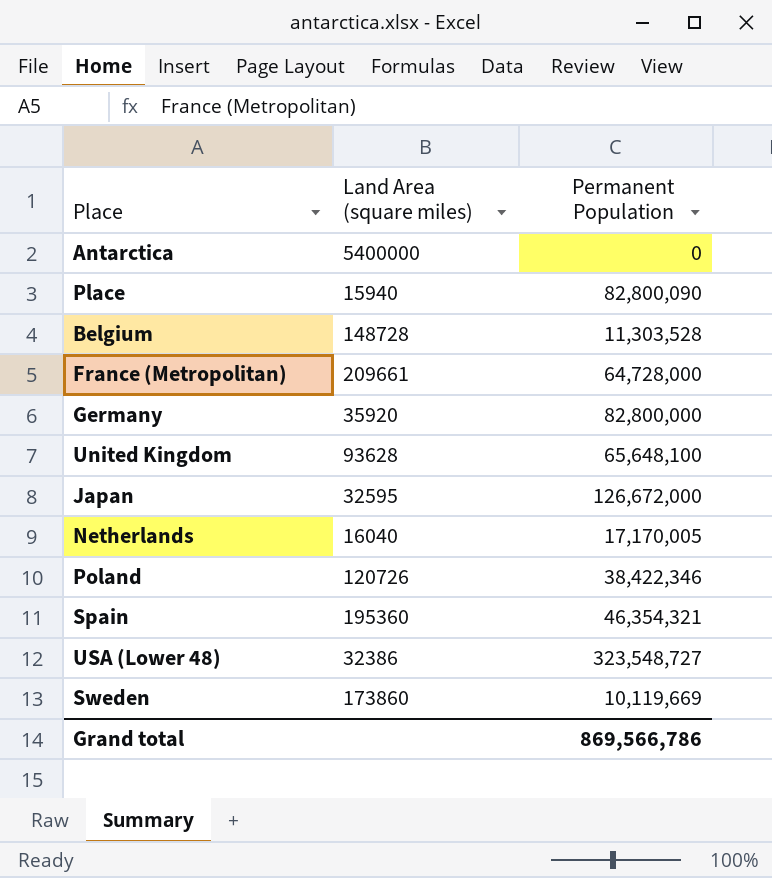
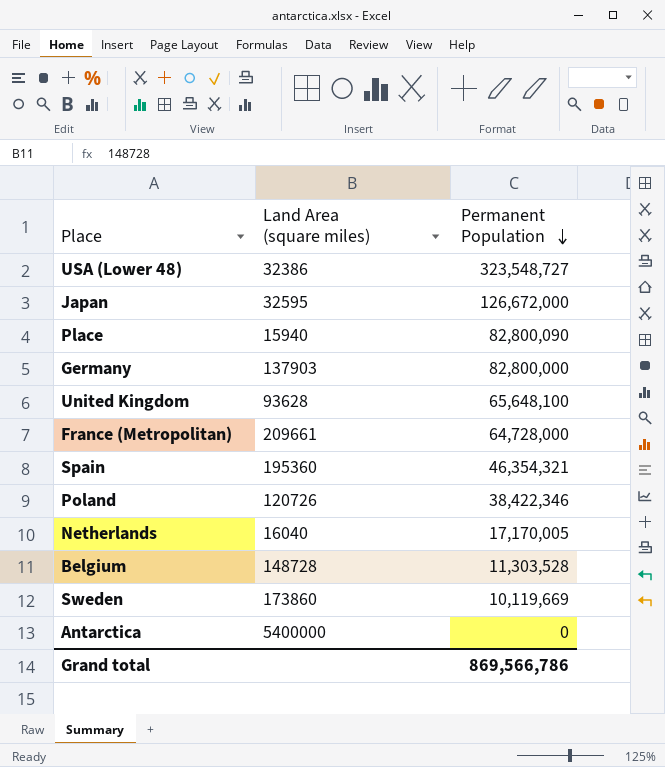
row order: none -> Permanent Population descending
Germany | Land Area (square miles): 35920 -> 137903

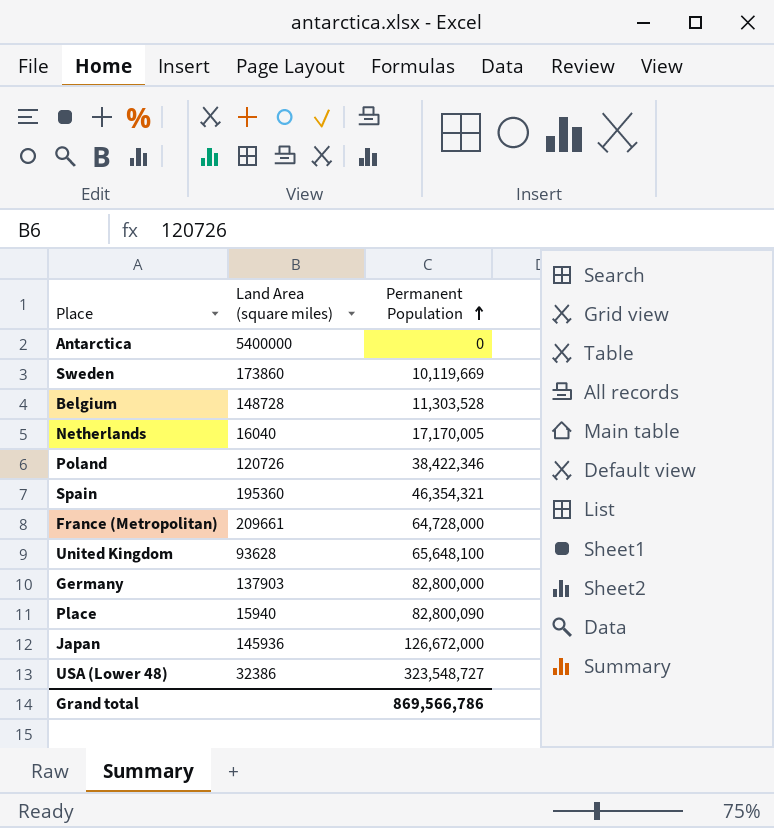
row order: Permanent Population descending -> Permanent Population ascending
Japan | Land Area (square miles): 32595 -> 145936

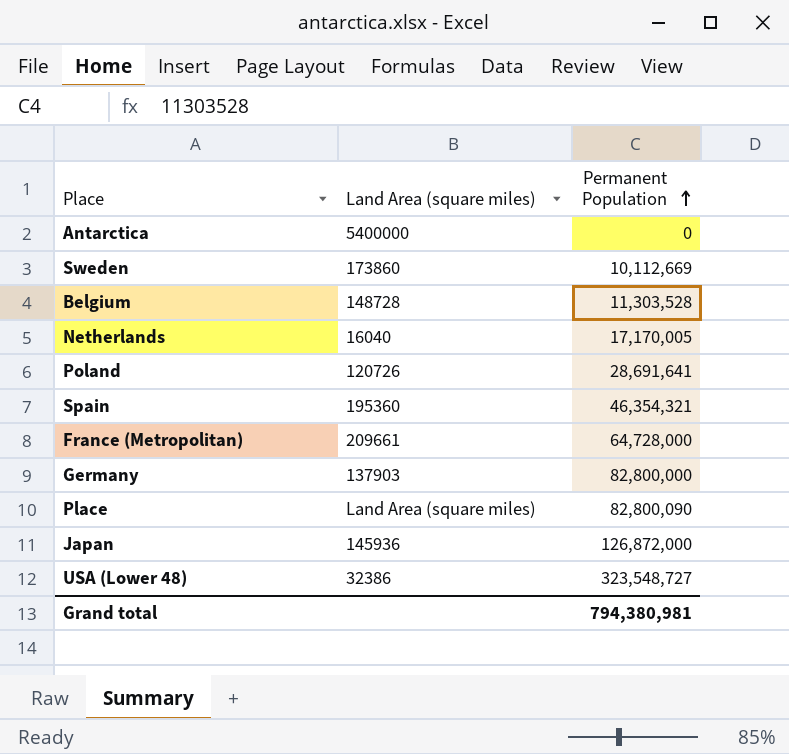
row United Kingdom: 93628 | 65,648,100 -> none
Sweden | Permanent Population: 10,119,669 -> 10,112,669
Poland | Permanent Population: 38,422,346 -> 28,691,641
Place | Land Area (square miles): 15940 -> Land Area (square miles)
Japan | Permanent Population: 126,672,000 -> 126,872,000
Grand total | Permanent Population: 869,566,786 -> 794,380,981

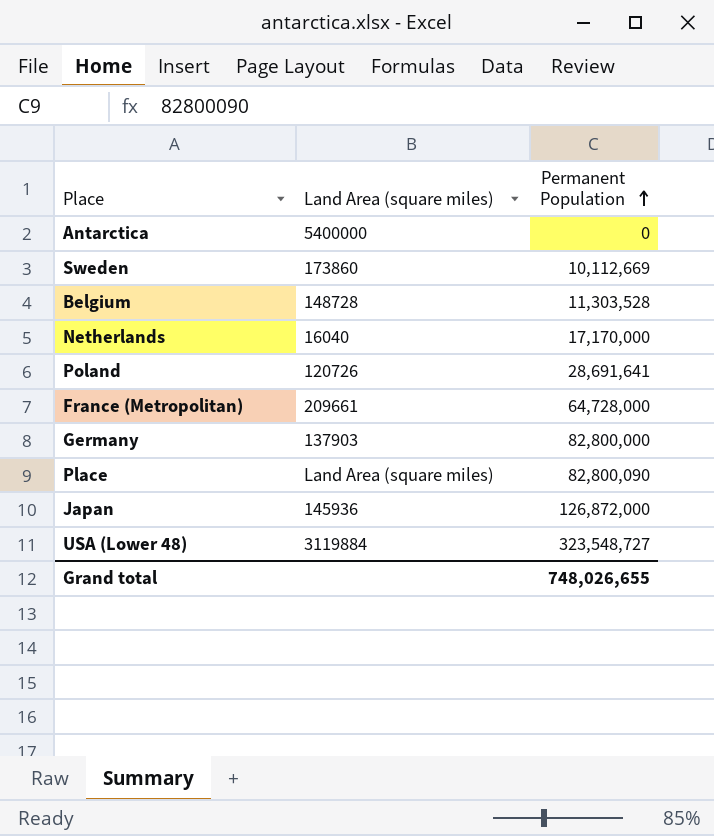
row Spain: 195360 | 46,354,321 -> none
Netherlands | Permanent Population: 17,170,005 -> 17,170,000
USA (Lower 48) | Land Area (square miles): 32386 -> 3119884
Grand total | Permanent Population: 794,380,981 -> 748,026,655

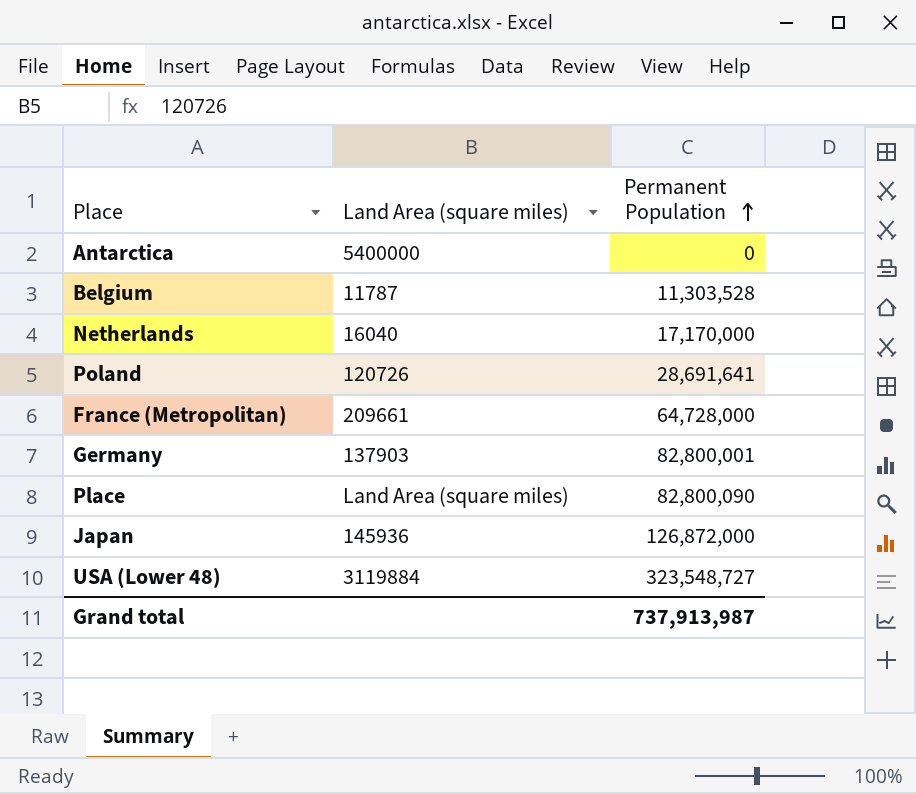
row Sweden: 173860 | 10,112,669 -> none
Belgium | Land Area (square miles): 148728 -> 11787
Germany | Permanent Population: 82,800,000 -> 82,800,001
Grand total | Permanent Population: 748,026,655 -> 737,913,987

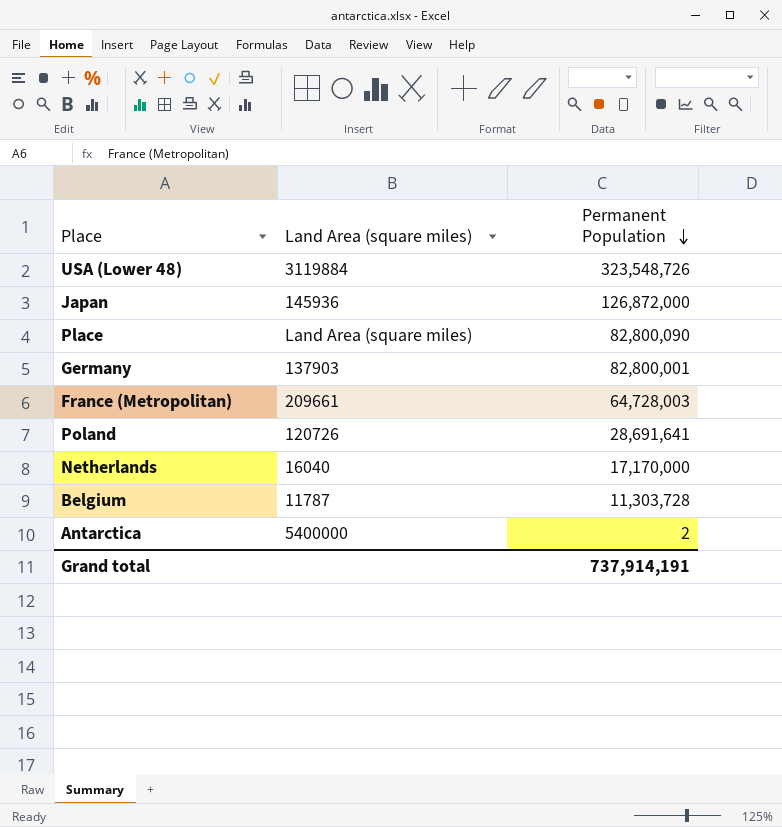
row order: Permanent Population ascending -> Permanent Population descending
USA (Lower 48) | Permanent Population: 323,548,727 -> 323,548,726
France (Metropolitan) | Permanent Population: 64,728,000 -> 64,728,003
Belgium | Permanent Population: 11,303,528 -> 11,303,728
Antarctica | Permanent Population: 0 -> 2
Grand total | Permanent Population: 737,913,987 -> 737,914,191

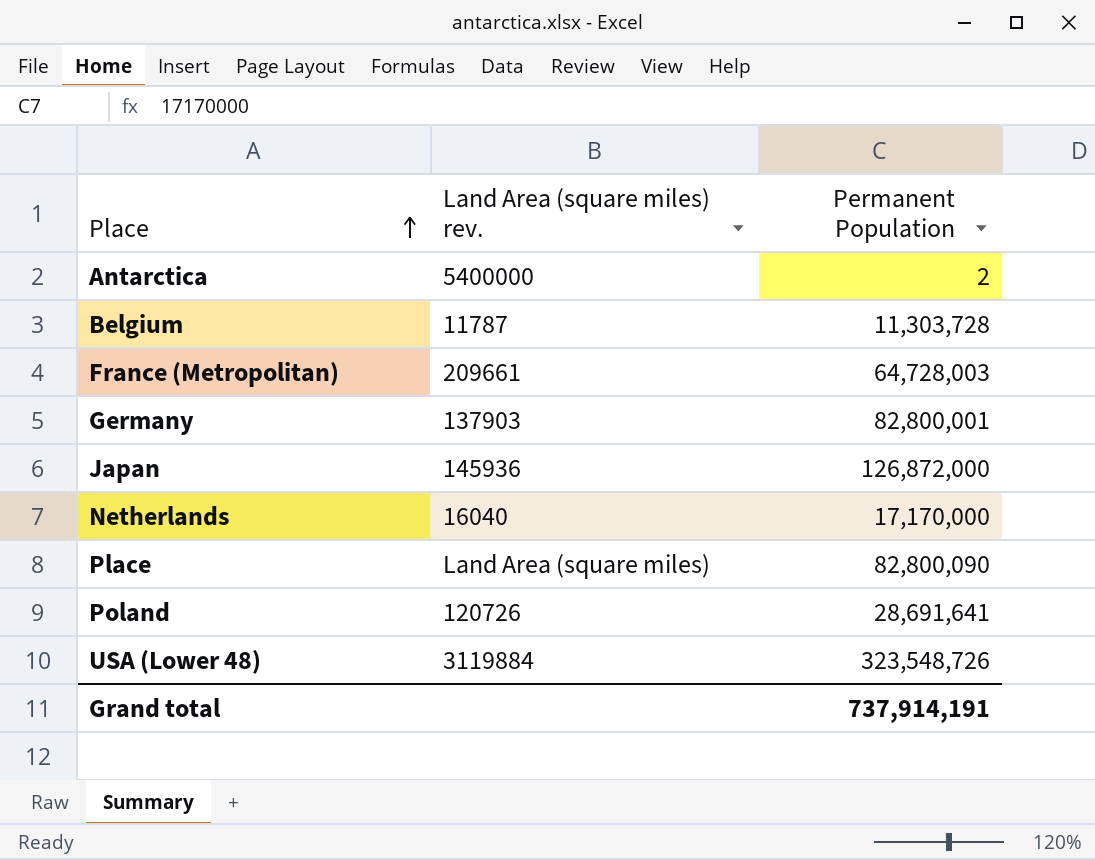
row order: Permanent Population descending -> Place ascending
column name: Land Area (square miles) -> Land Area (square miles) rev.

